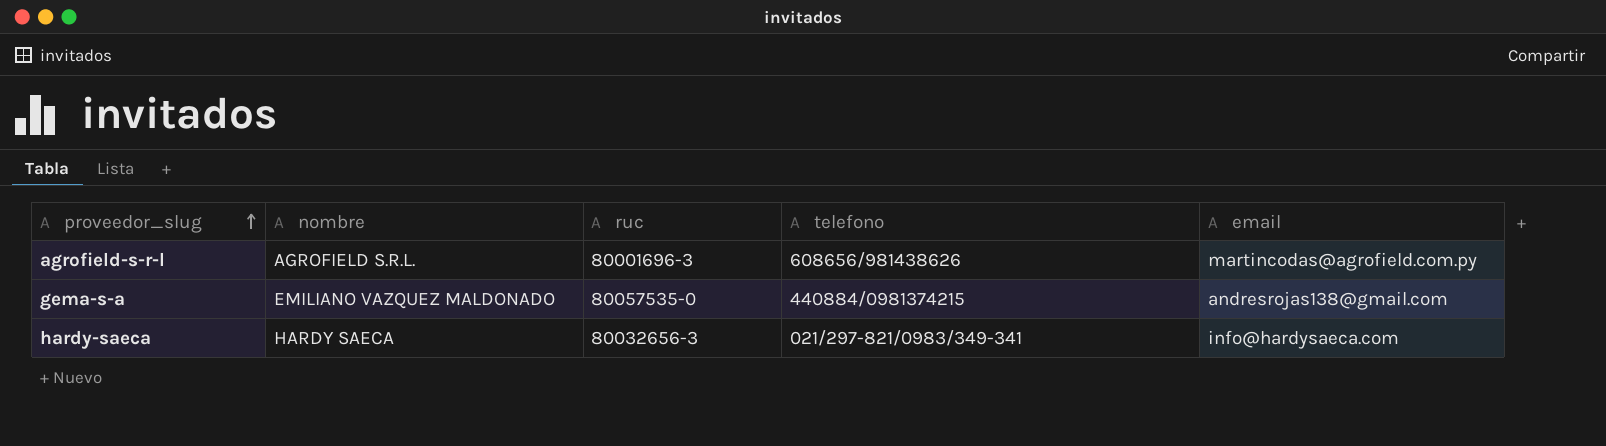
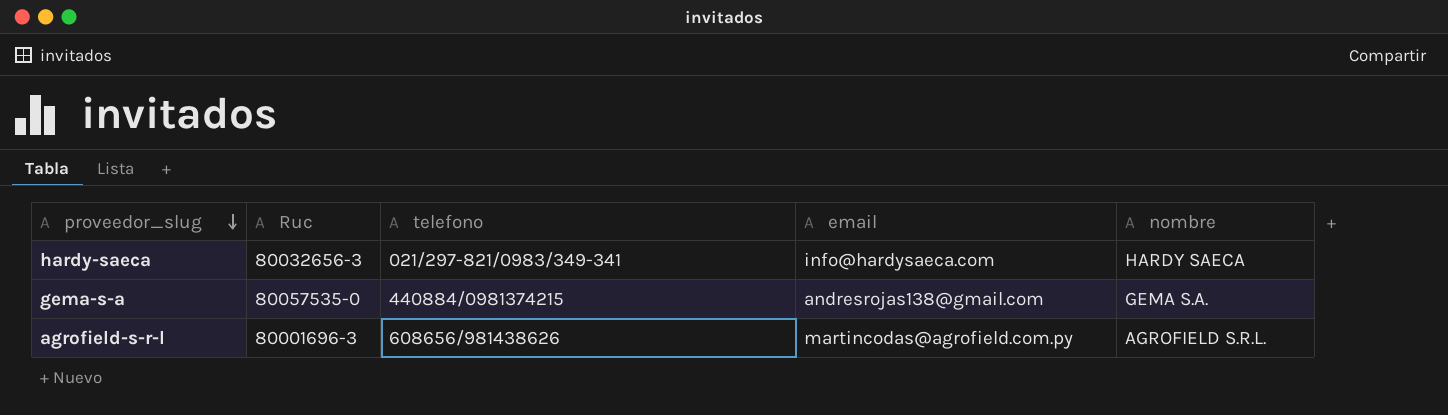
row order: proveedor_slug ascending -> proveedor_slug descending
column name: ruc -> Ruc
column nombre | position: 2 -> 5
gema-s-a | nombre: EMILIANO VAZQUEZ MALDONADO -> GEMA S.A.

